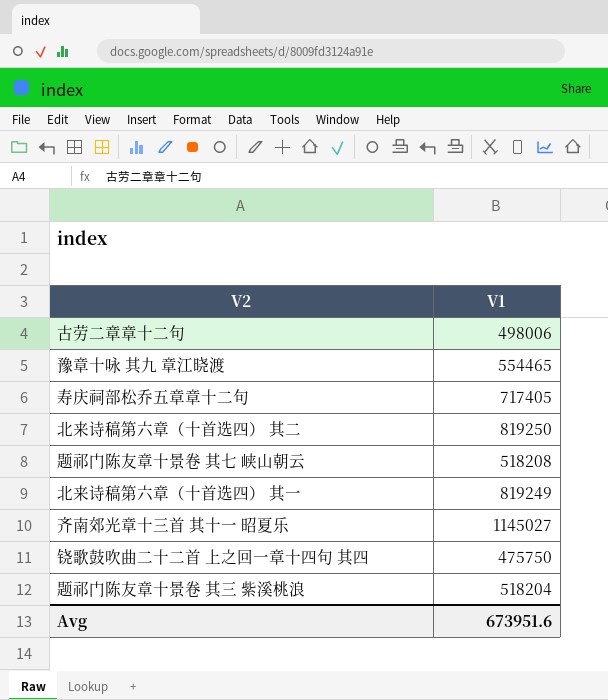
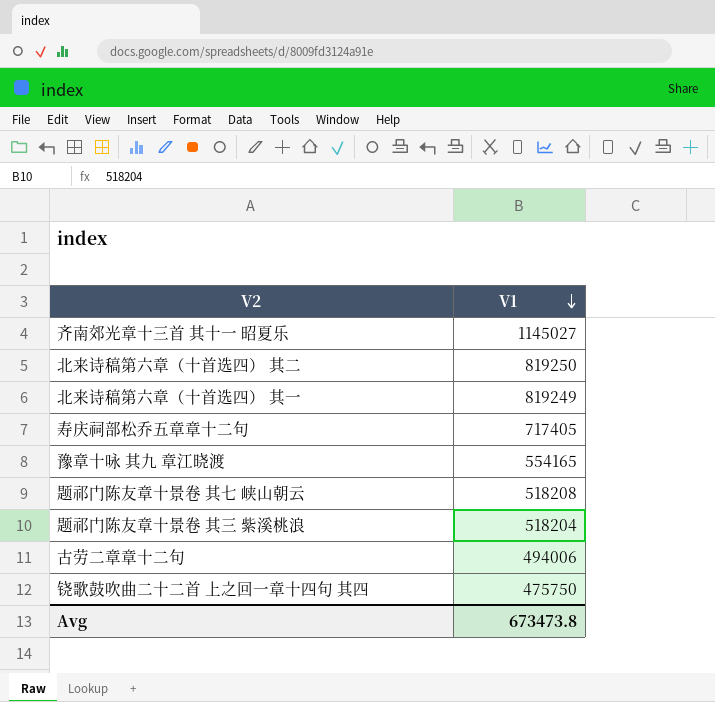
row order: none -> V1 descending
豫章十咏 其九 章江晓渡 | V1: 554465 -> 554165
古劳二章章十二句 | V1: 498006 -> 494006
Avg | V1: 673951.6 -> 673473.8

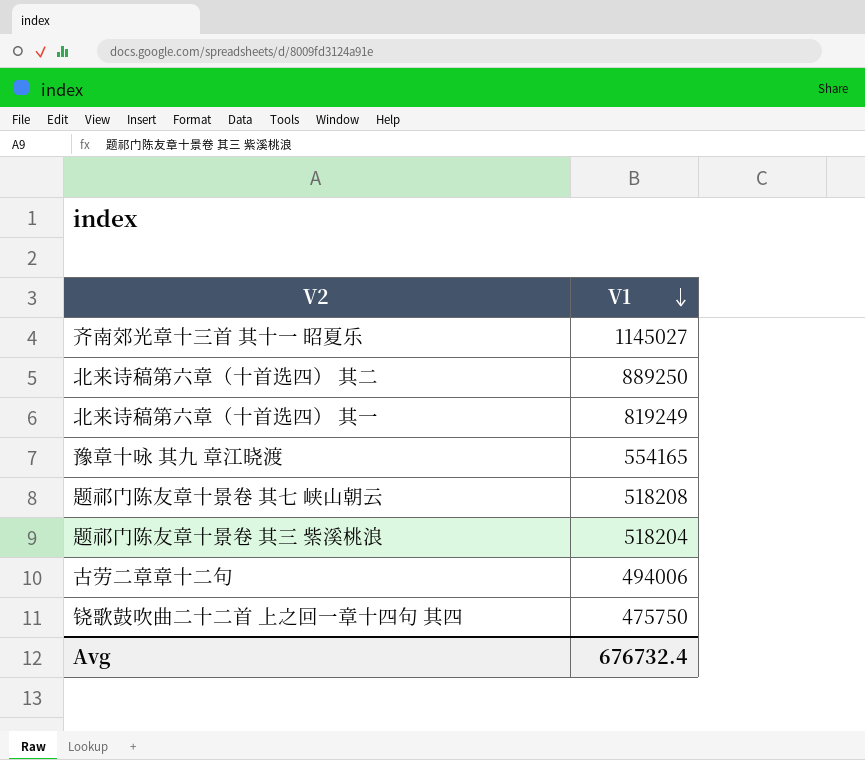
row 寿庆祠部松乔五章章十二句: 717405 -> none
北来诗稿第六章（十首选四） 其二 | V1: 819250 -> 889250
Avg | V1: 673473.8 -> 676732.4

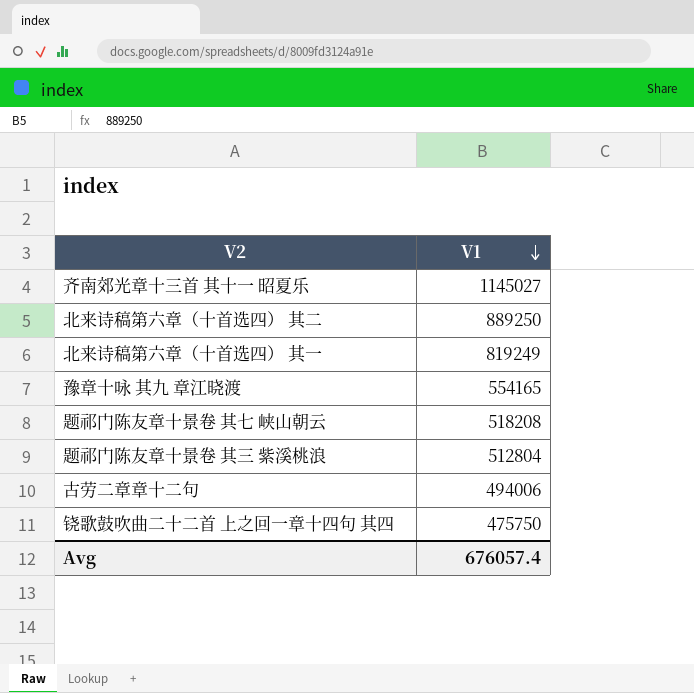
题祁门陈友章十景卷 其三 紫溪桃浪 | V1: 518204 -> 512804
Avg | V1: 676732.4 -> 676057.4

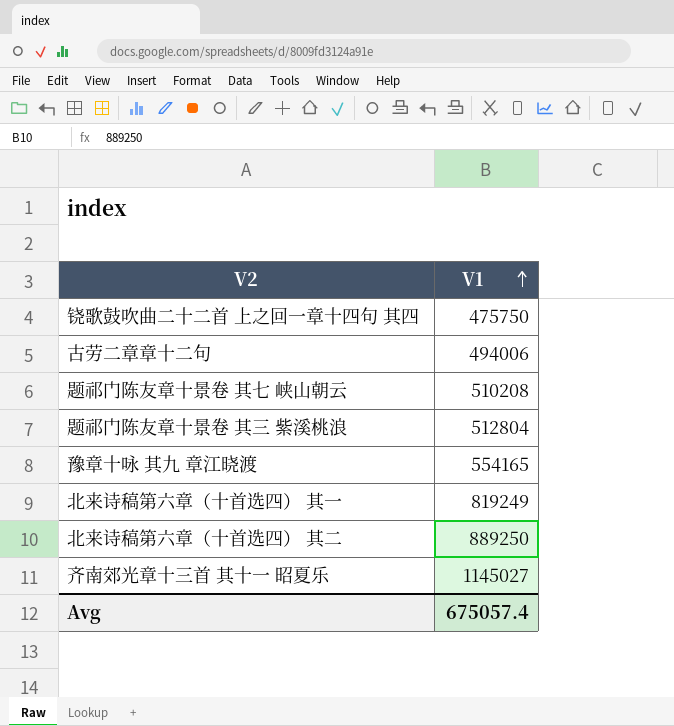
row order: V1 descending -> V1 ascending
题祁门陈友章十景卷 其七 峡山朝云 | V1: 518208 -> 510208
Avg | V1: 676057.4 -> 675057.4

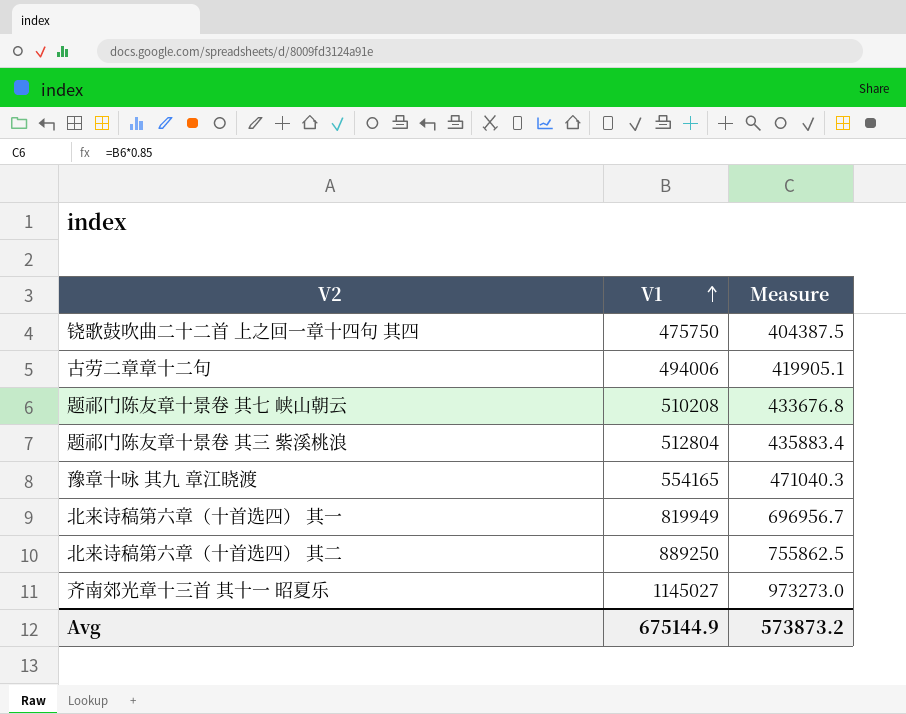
column Measure | formula: none -> [V1] * 0.85
北来诗稿第六章（十首选四） 其一 | V1: 819249 -> 819949
Avg | V1: 675057.4 -> 675144.9

